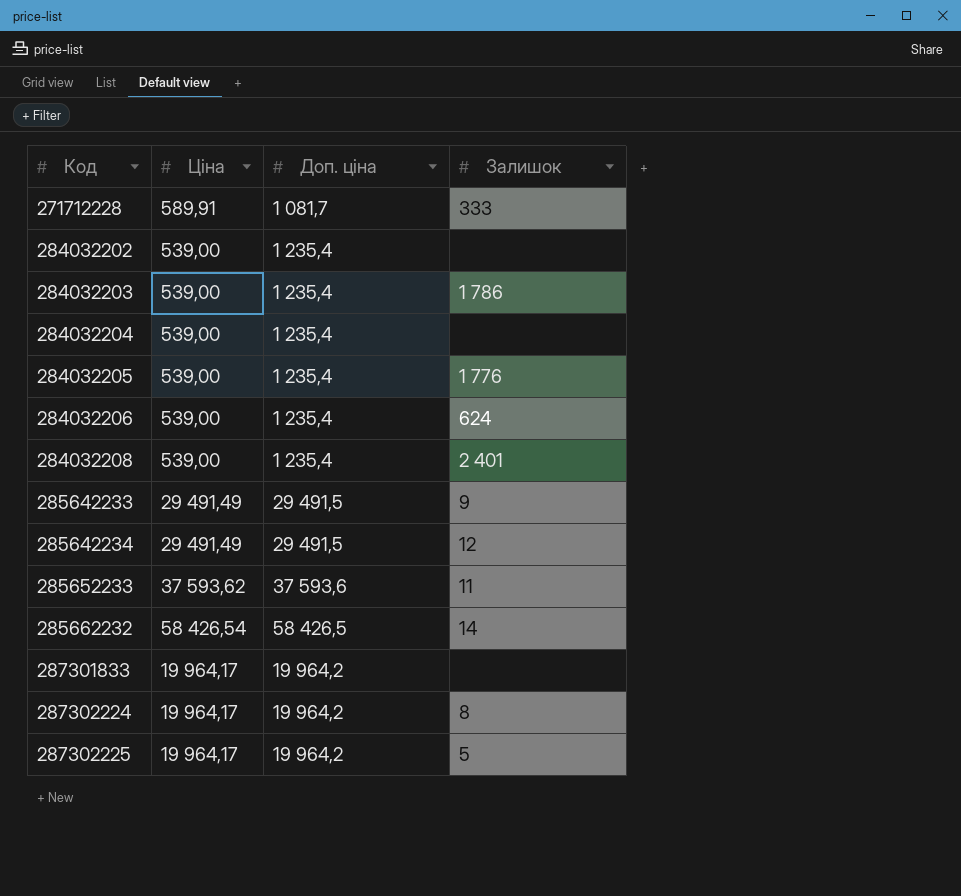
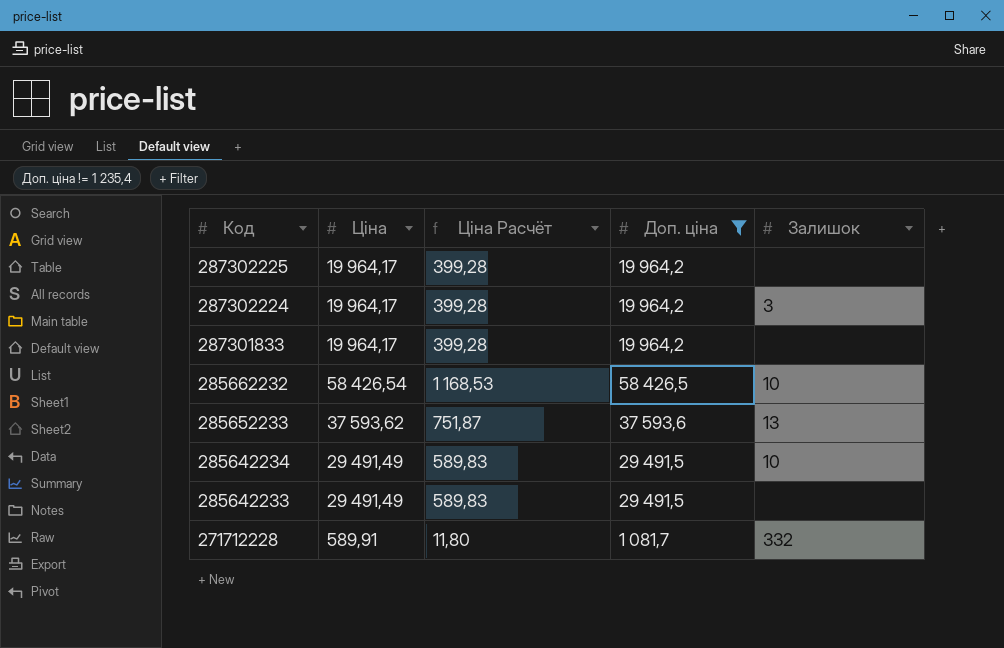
filter: none -> Доп. ціна != 1 235,4
row order: Код ascending -> Код descending
column Ціна Расчёт | formula: none -> [Ціна] * 0,02
287302225 | Залишок: 5 -> none
287302224 | Залишок: 8 -> 3
285662232 | Залишок: 14 -> 10
285652233 | Залишок: 11 -> 13
285642234 | Залишок: 12 -> 10
285642233 | Залишок: 9 -> none
271712228 | Залишок: 333 -> 332

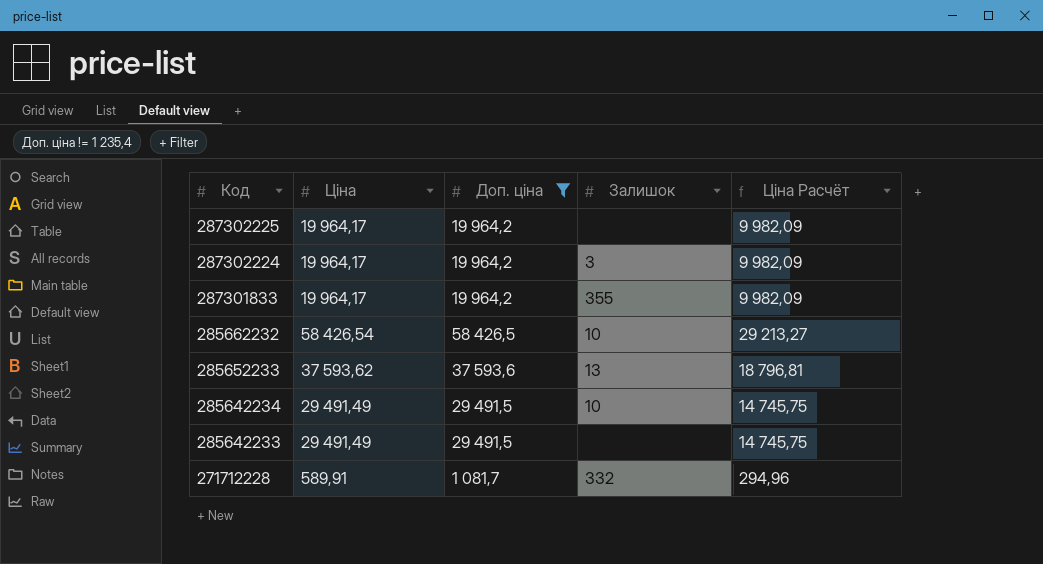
column Ціна Расчёт | formula: [Ціна] * 0,02 -> [Ціна] * 0,5
column Ціна Расчёт | position: 3 -> 5
287301833 | Залишок: none -> 355

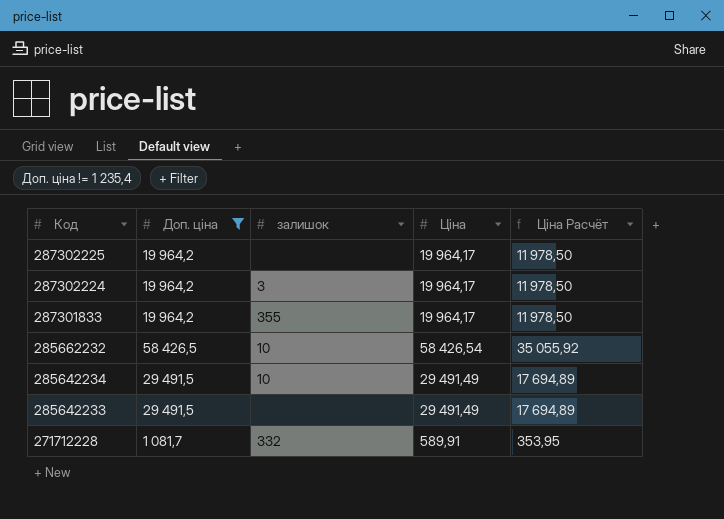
column name: Залишок -> залишок
column Ціна | position: 2 -> 4
column Ціна Расчёт | formula: [Ціна] * 0,5 -> [Ціна] * 0,6
row 285652233: 37 593,62 | 37 593,6 | 13 | 18 796,81 -> none

